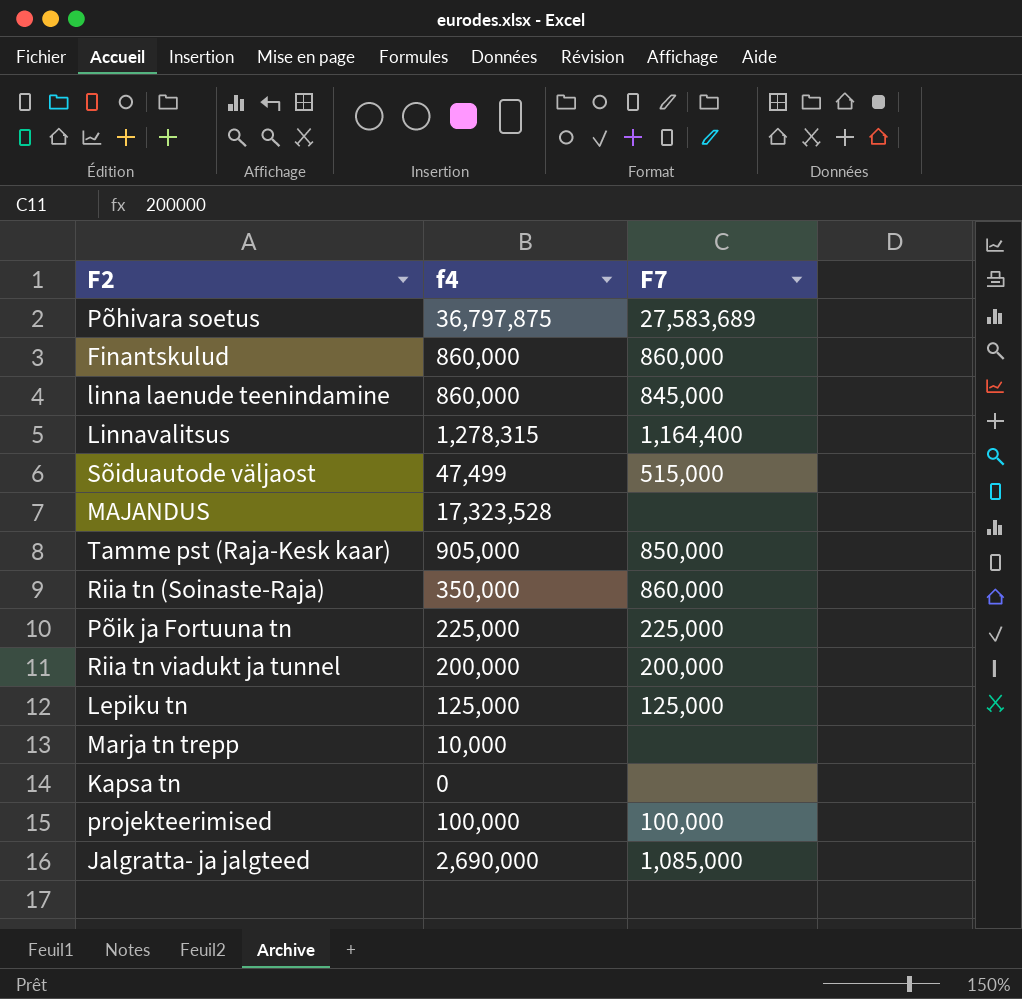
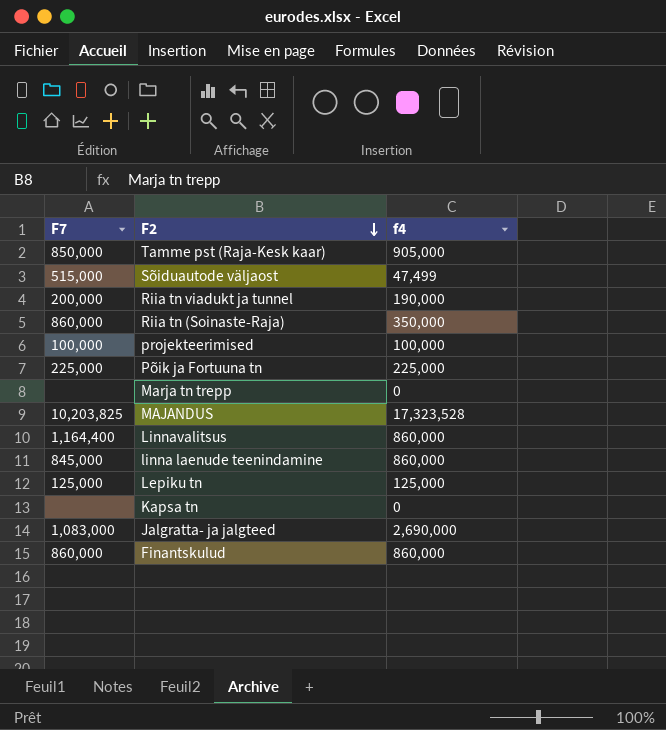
row order: none -> F2 descending
column F7 | position: 3 -> 1
row Põhivara soetus: 36,797,875 | 27,583,689 -> none
Riia tn viadukt ja tunnel | f4: 200,000 -> 190,000
Marja tn trepp | f4: 10,000 -> 0
MAJANDUS | F7: none -> 10,203,825
Linnavalitsus | f4: 1,278,315 -> 860,000
Jalgratta- ja jalgteed | F7: 1,085,000 -> 1,083,000

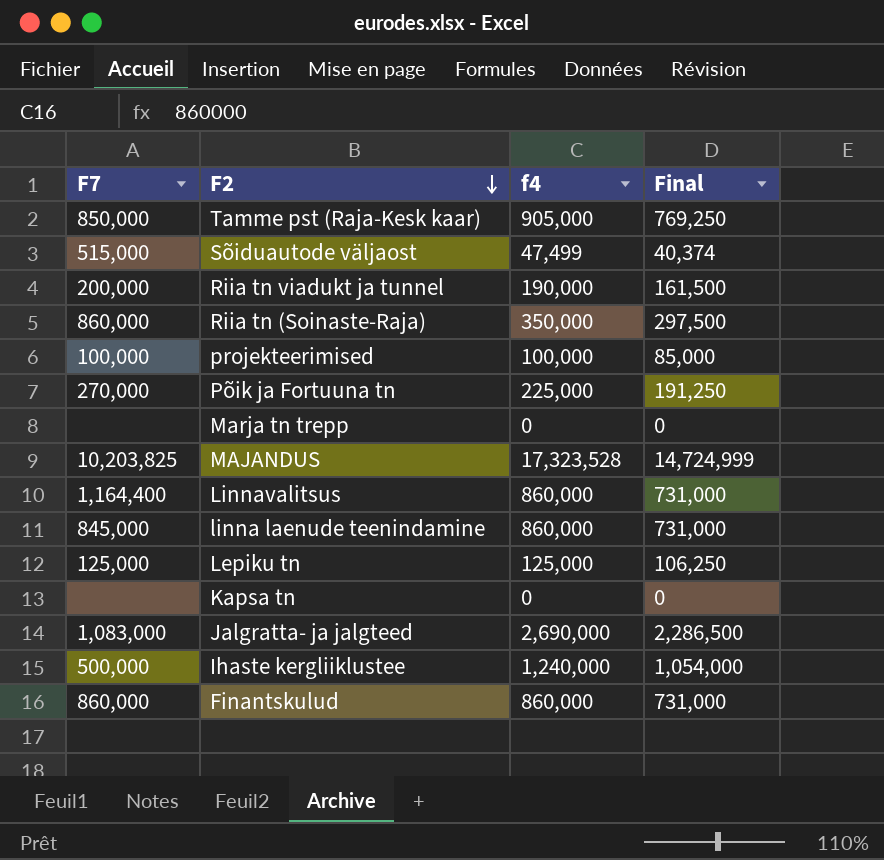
column Final | formula: none -> [f4] * 0.85
Põik ja Fortuuna tn | F7: 225,000 -> 270,000
row Ihaste kergliiklustee: none -> 500,000 | 1,240,000 | 1,054,000

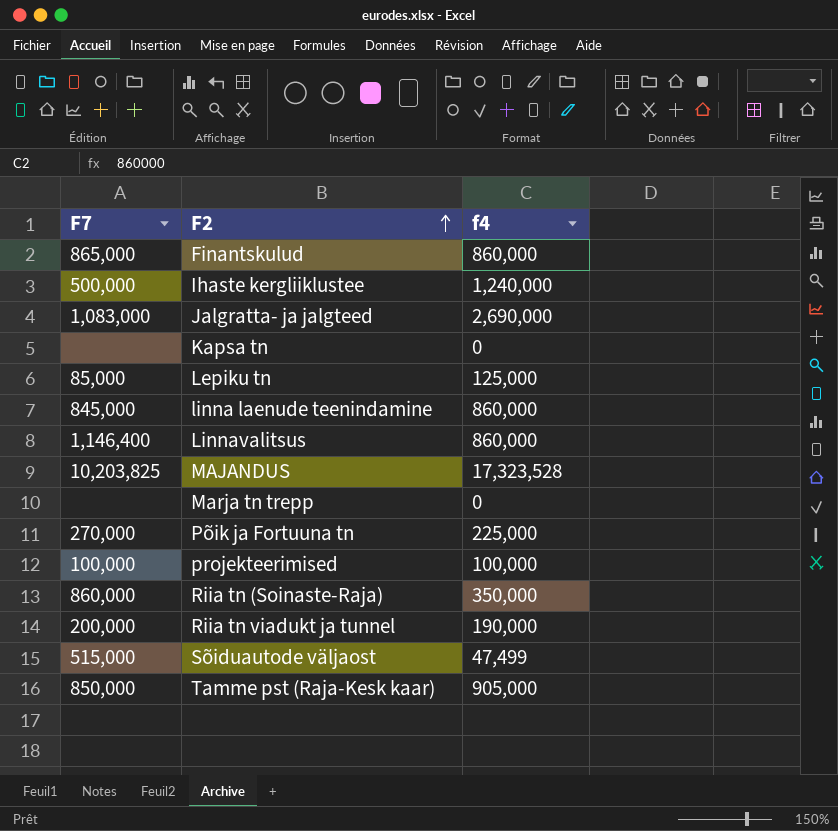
row order: F2 descending -> F2 ascending
column Final | formula: [f4] * 0.85 -> none
Finantskulud | F7: 860,000 -> 865,000
Lepiku tn | F7: 125,000 -> 85,000
Linnavalitsus | F7: 1,164,400 -> 1,146,400

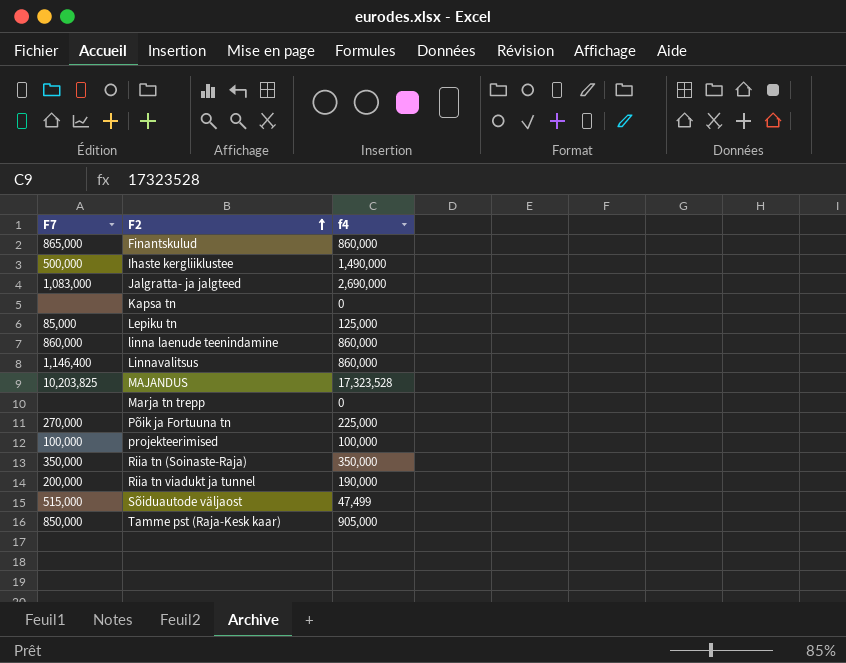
Ihaste kergliiklustee | f4: 1,240,000 -> 1,490,000
linna laenude teenindamine | F7: 845,000 -> 860,000
Riia tn (Soinaste-Raja) | F7: 860,000 -> 350,000

